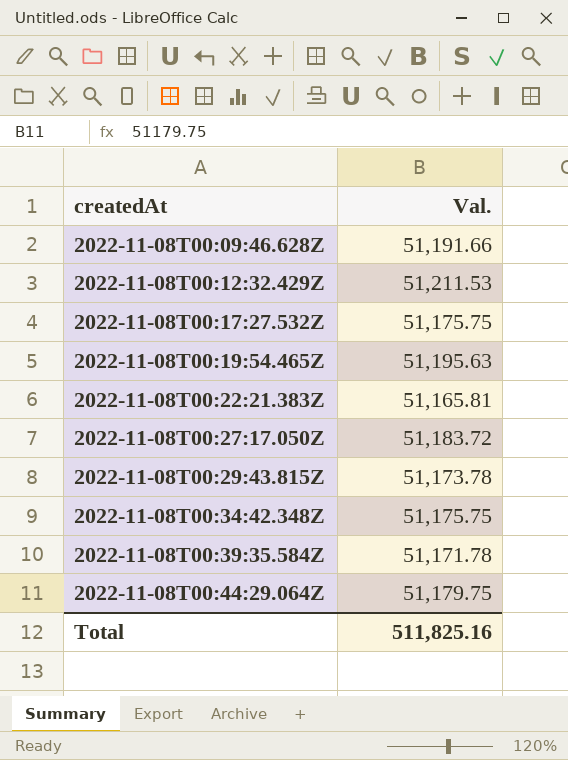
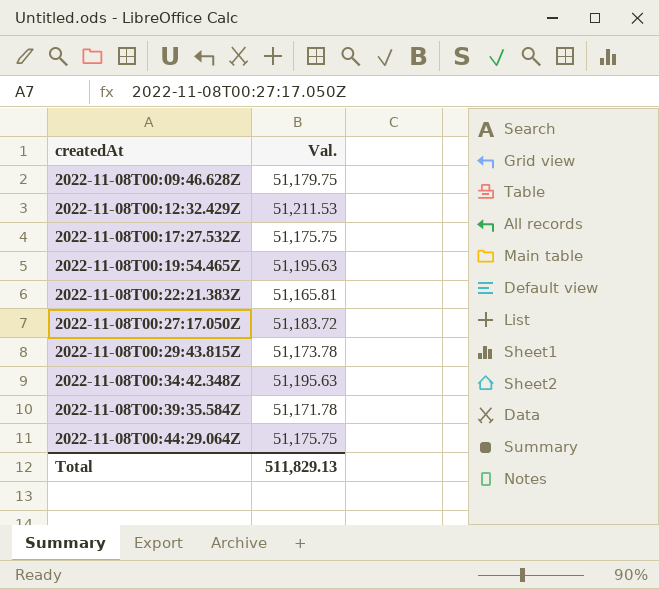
2022-11-08T00:09:46.628Z | Val.: 51,191.66 -> 51,179.75
2022-11-08T00:34:42.348Z | Val.: 51,175.75 -> 51,195.63
2022-11-08T00:44:29.064Z | Val.: 51,179.75 -> 51,175.75
Total | Val.: 511,825.16 -> 511,829.13

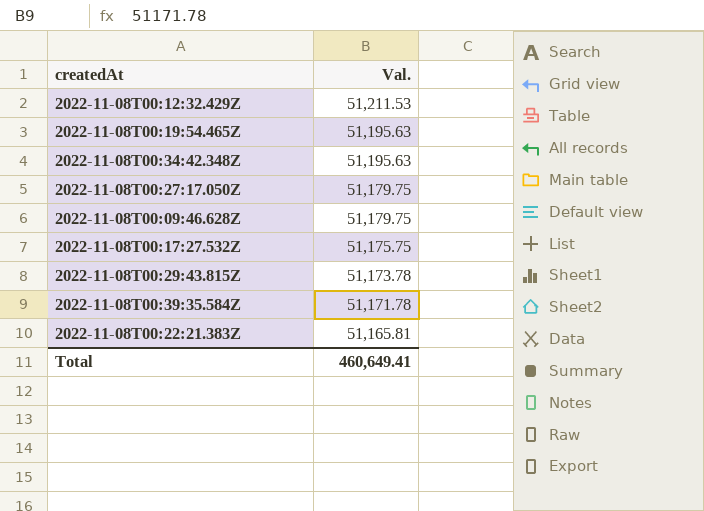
row order: createdAt ascending -> Val. descending
row 2022-11-08T00:44:29.064Z: 51,175.75 -> none
2022-11-08T00:27:17.050Z | Val.: 51,183.72 -> 51,179.75
Total | Val.: 511,829.13 -> 460,649.41

